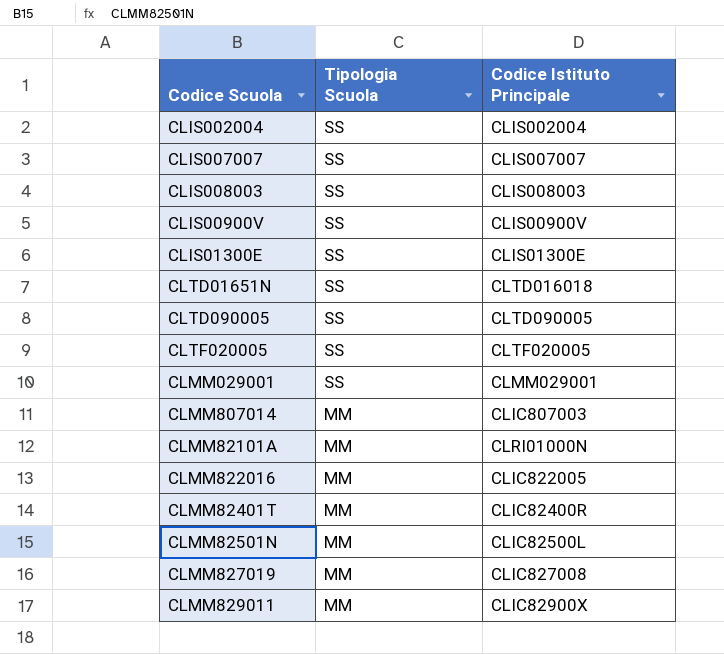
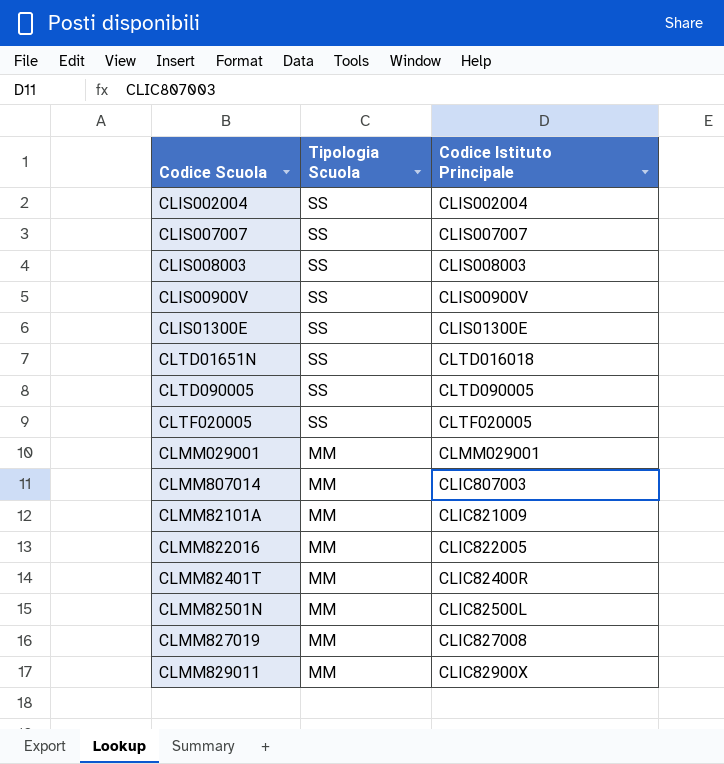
CLMM029001 | Tipologia Scuola: SS -> MM
CLMM82101A | Codice Istituto Principale: CLRI01000N -> CLIC821009

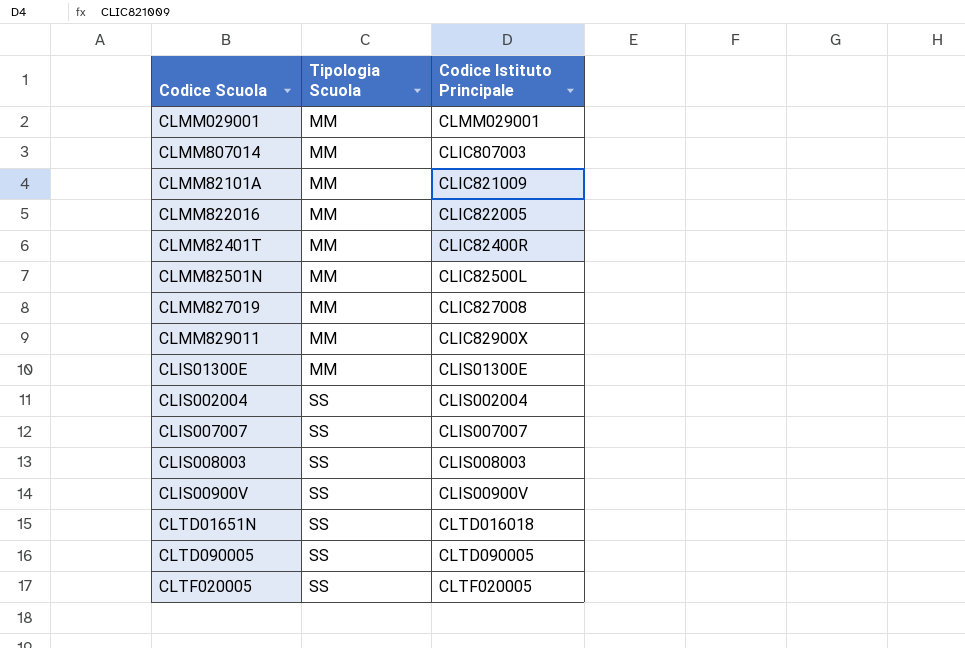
row order: Tipologia Scuola descending -> Tipologia Scuola ascending
CLIS01300E | Tipologia Scuola: SS -> MM

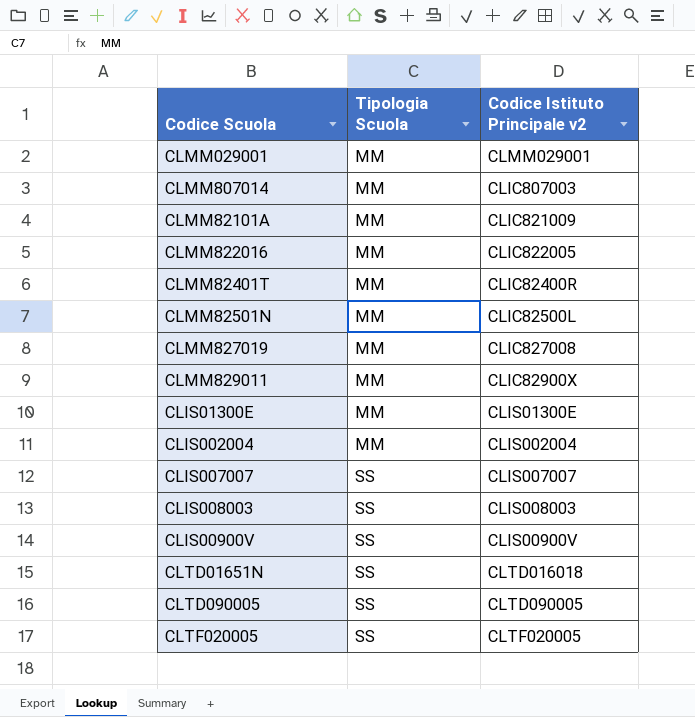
column name: Codice Istituto Principale -> Codice Istituto Principale v2
CLIS002004 | Tipologia Scuola: SS -> MM

